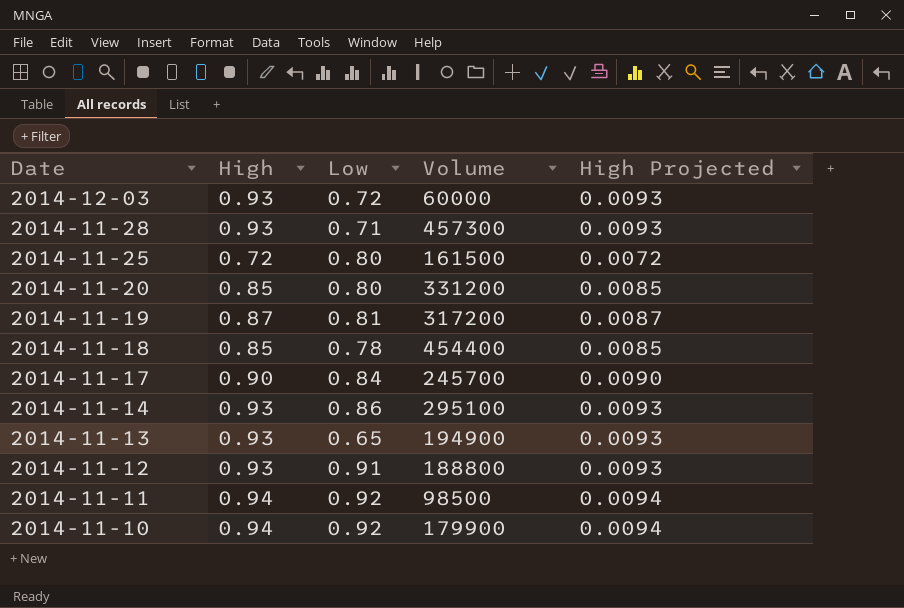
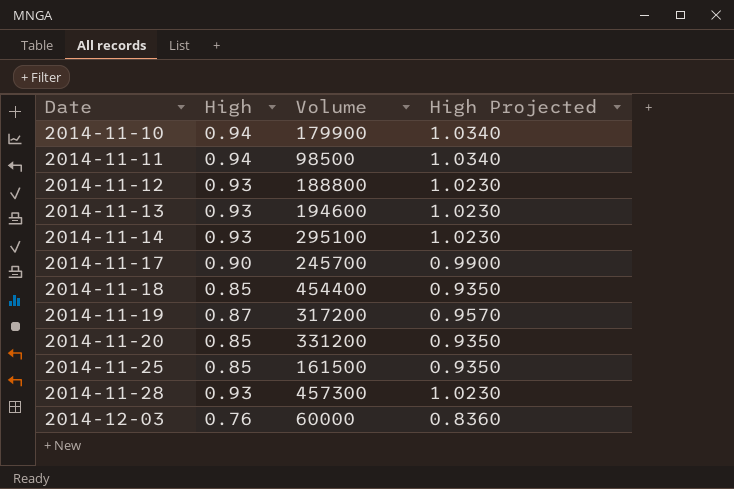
row order: Date descending -> Date ascending
column Low | position: 3 -> none
column High Projected | formula: [High] * 0.01 -> [High] * 1.1
2014-11-13 | Volume: 194900 -> 194600
2014-11-25 | High: 0.72 -> 0.85
2014-12-03 | High: 0.93 -> 0.76

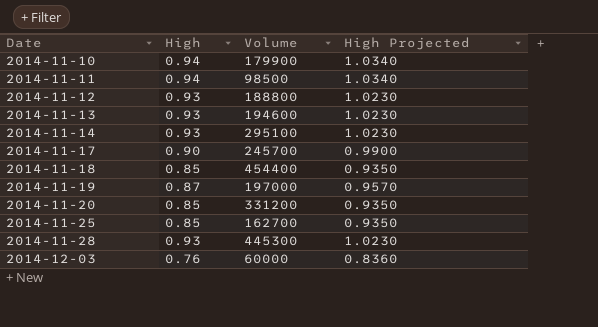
2014-11-19 | Volume: 317200 -> 197000
2014-11-25 | Volume: 161500 -> 162700
2014-11-28 | Volume: 457300 -> 445300

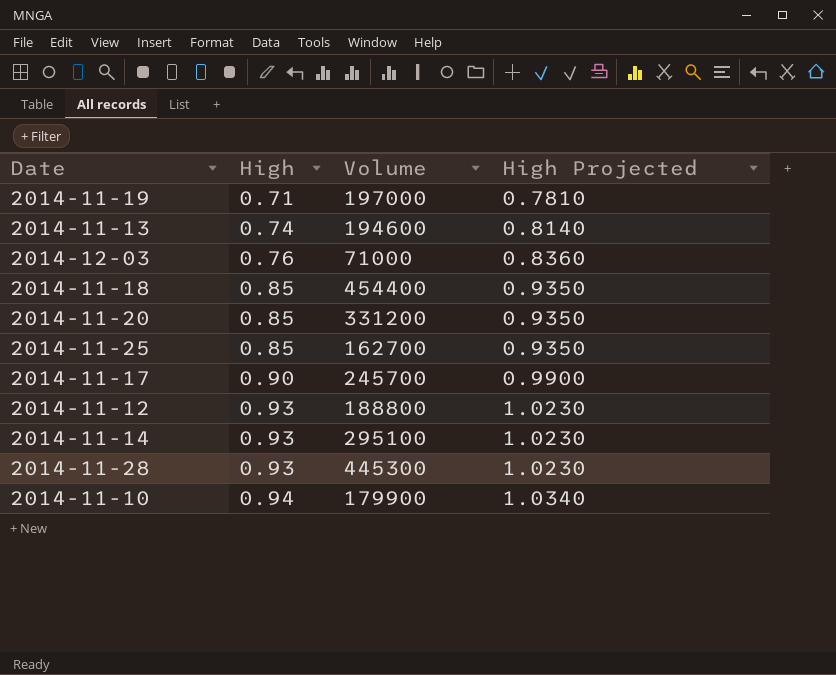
row order: Date ascending -> High ascending
row 2014-11-11: 0.94 | 98500 | 1.0340 -> none
2014-11-19 | High: 0.87 -> 0.71
2014-11-19 | High Projected: 0.9570 -> 0.7810
2014-11-13 | High: 0.93 -> 0.74
2014-11-13 | High Projected: 1.0230 -> 0.8140
2014-12-03 | Volume: 60000 -> 71000

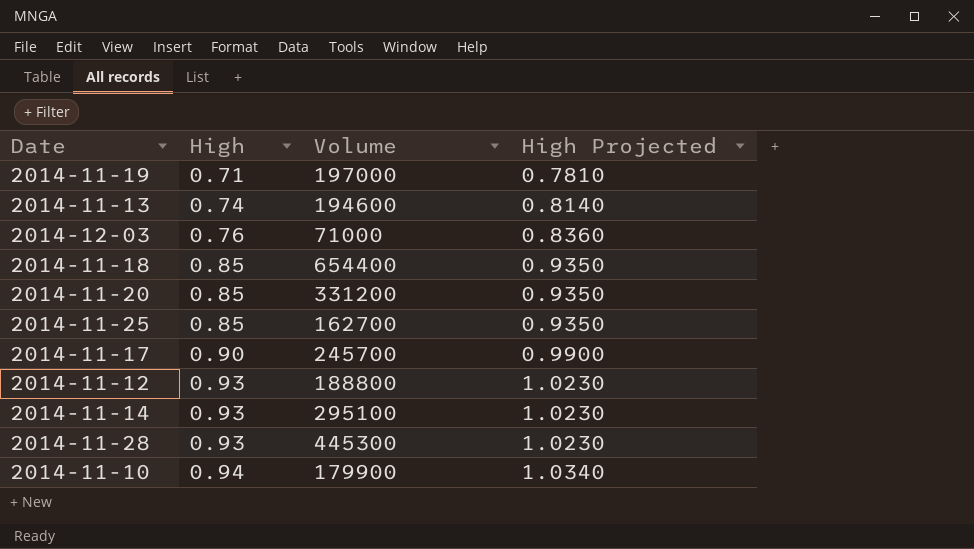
2014-11-18 | Volume: 454400 -> 654400

